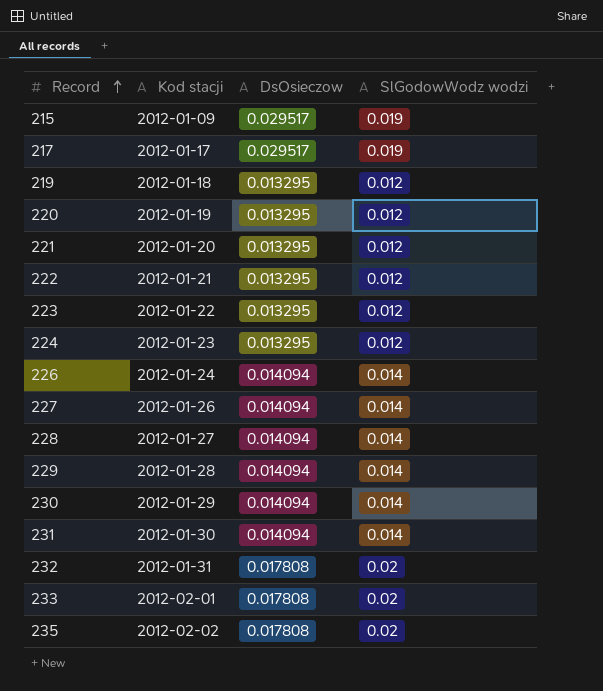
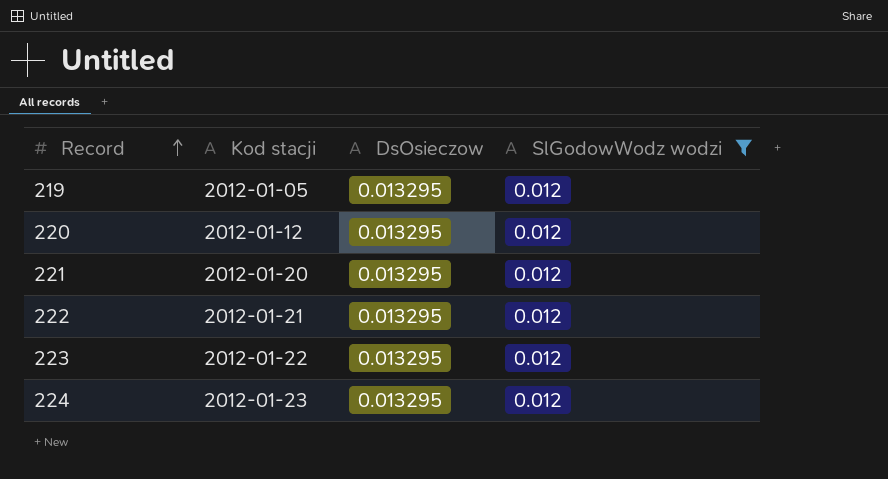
filter: none -> SlGodowWodz wodzi = 0.012
219 | Kod stacji: 2012-01-18 -> 2012-01-05
220 | Kod stacji: 2012-01-19 -> 2012-01-12

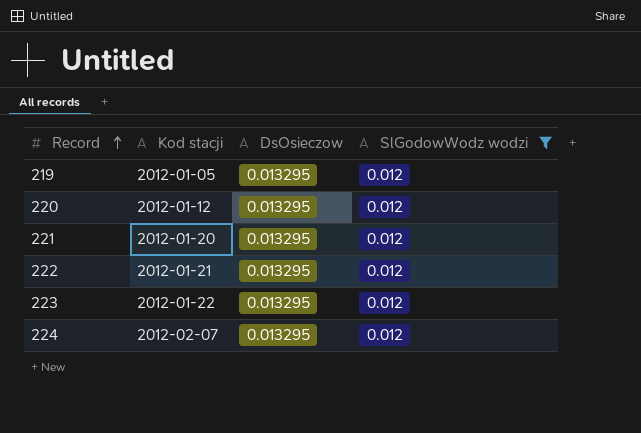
224 | Kod stacji: 2012-01-23 -> 2012-02-07

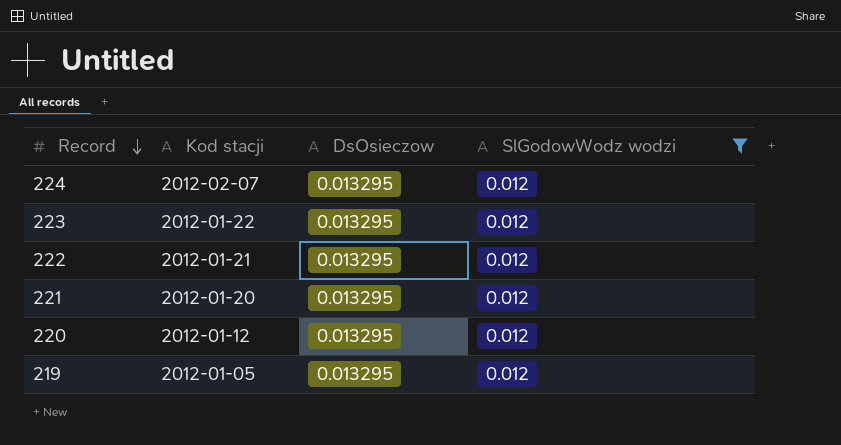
row order: Record ascending -> Record descending

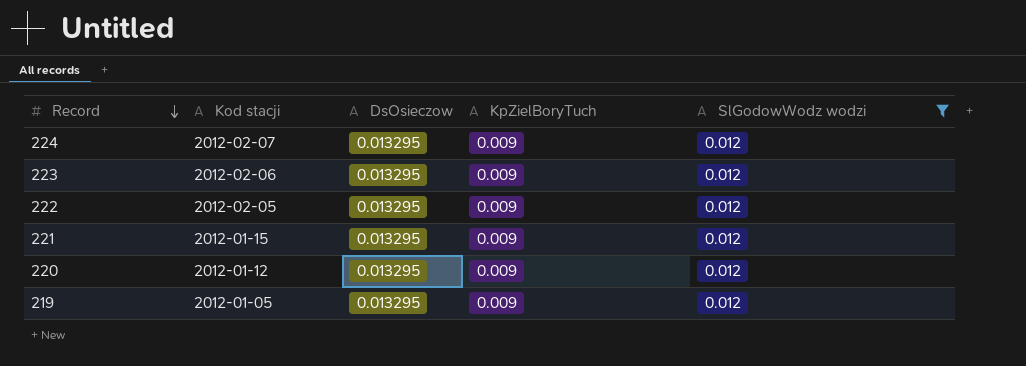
column KpZielBoryTuch | position: none -> 4
223 | Kod stacji: 2012-01-22 -> 2012-02-06
222 | Kod stacji: 2012-01-21 -> 2012-02-05
221 | Kod stacji: 2012-01-20 -> 2012-01-15

